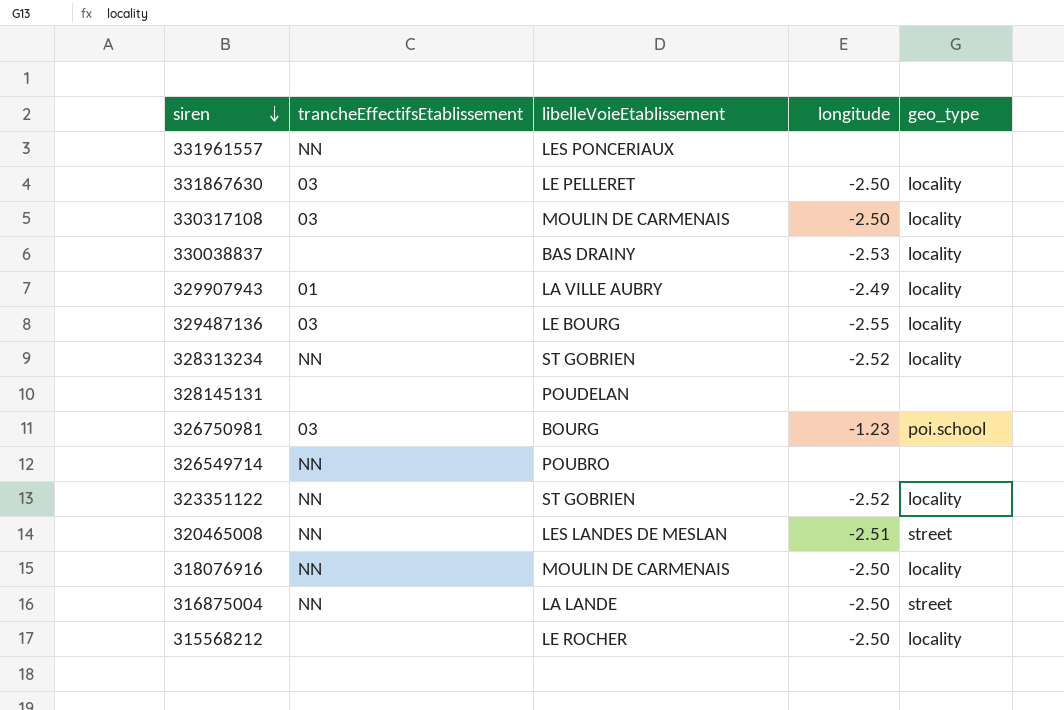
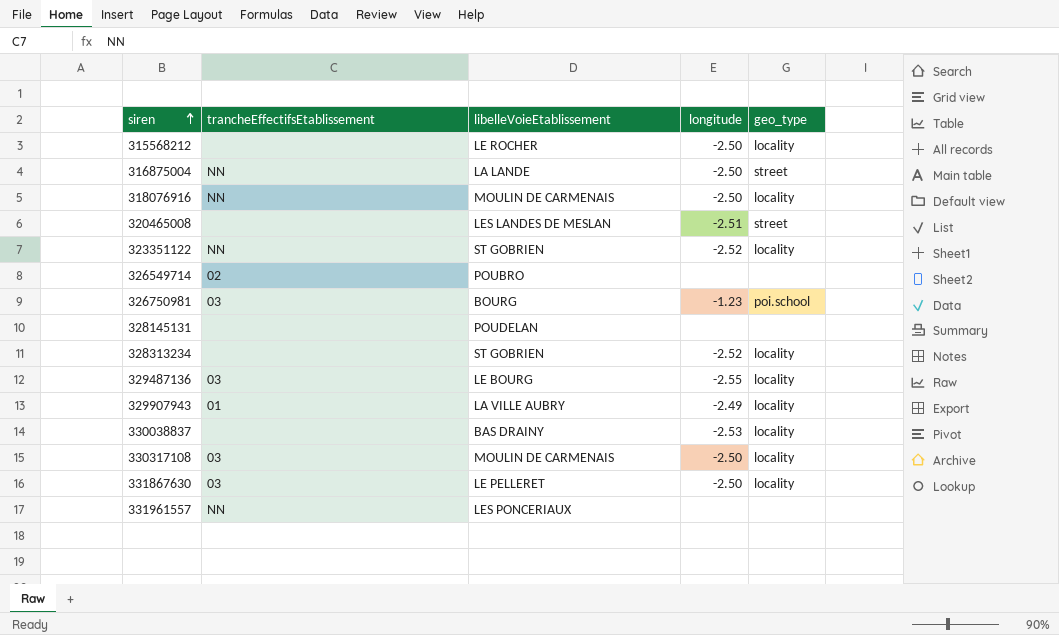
row order: siren descending -> siren ascending
320465008 | trancheEffectifsEtablissement: NN -> none
326549714 | trancheEffectifsEtablissement: NN -> 02
328313234 | trancheEffectifsEtablissement: NN -> none

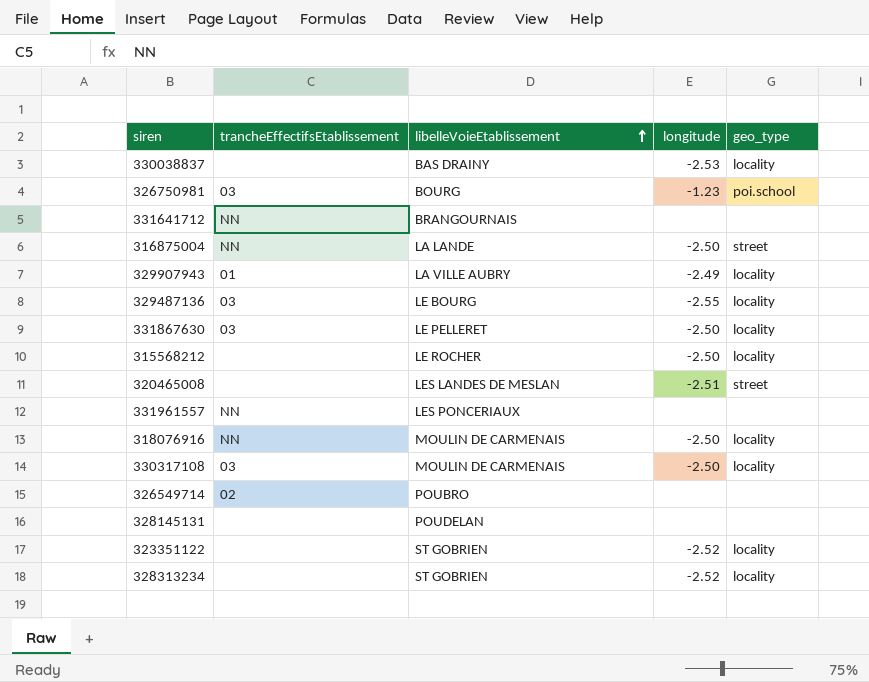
row order: siren ascending -> libelleVoieEtablissement ascending
row 331641712: none -> NN | BRANGOURNAIS | none | none
323351122 | trancheEffectifsEtablissement: NN -> none

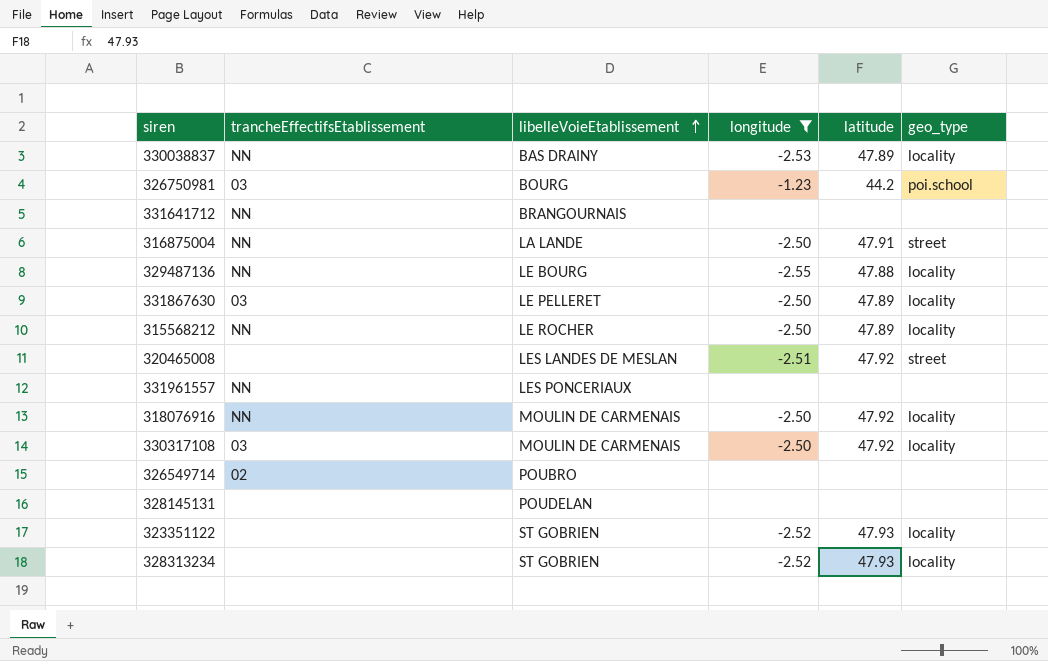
filter: none -> longitude != -2.49
column latitude | position: none -> 5
330038837 | trancheEffectifsEtablissement: none -> NN
329487136 | trancheEffectifsEtablissement: 03 -> NN
315568212 | trancheEffectifsEtablissement: none -> NN

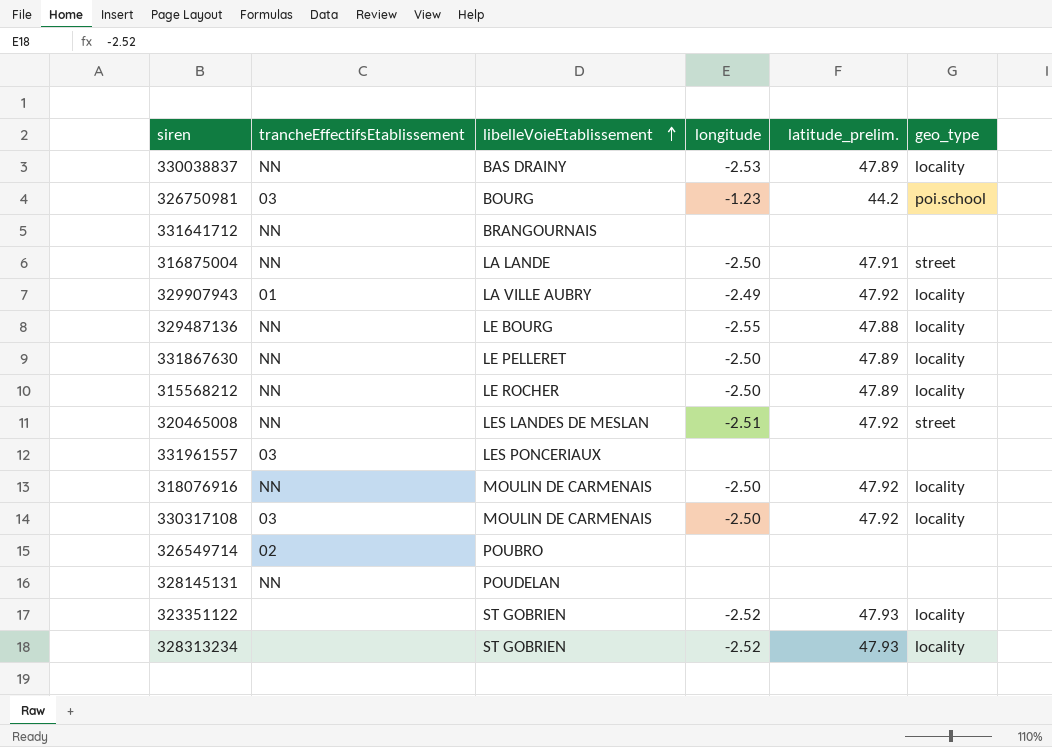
filter: longitude != -2.49 -> none
column name: latitude -> latitude_prelim.
331867630 | trancheEffectifsEtablissement: 03 -> NN
320465008 | trancheEffectifsEtablissement: none -> NN
331961557 | trancheEffectifsEtablissement: NN -> 03
328145131 | trancheEffectifsEtablissement: none -> NN

